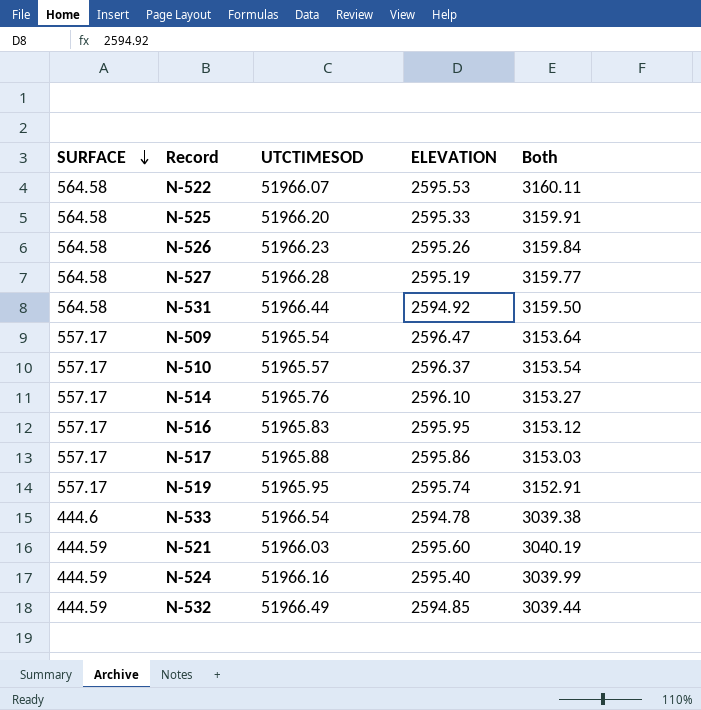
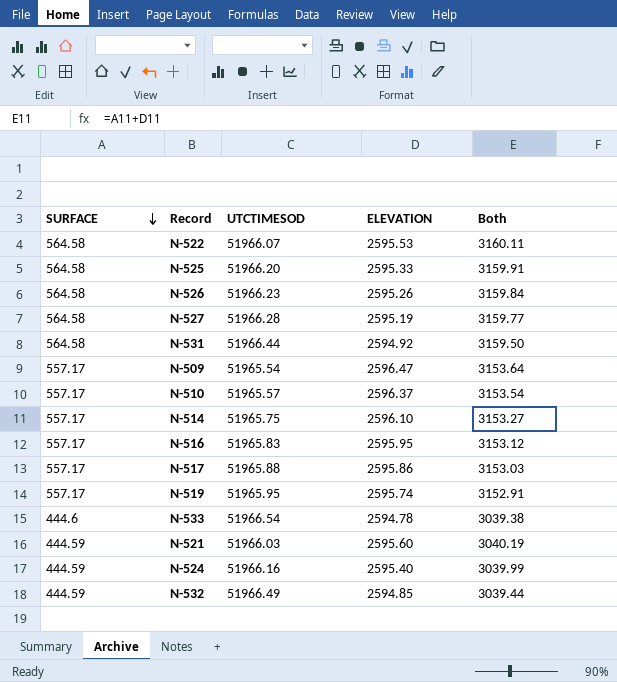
N-514 | UTCTIMESOD: 51965.76 -> 51965.75

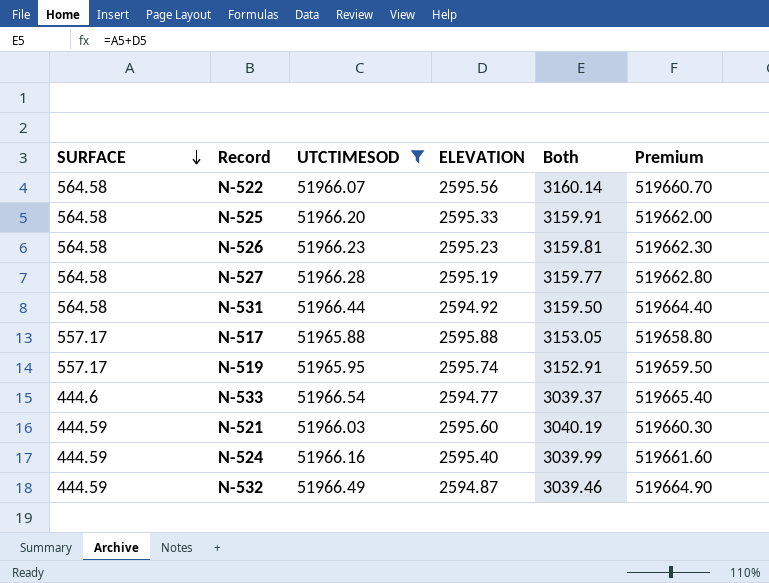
filter: none -> UTCTIMESOD >= 51965.88
column Premium | formula: none -> [UTCTIMESOD] * 10
N-522 | ELEVATION: 2595.53 -> 2595.56
N-522 | Both: 3160.11 -> 3160.14
N-526 | ELEVATION: 2595.26 -> 2595.23
N-526 | Both: 3159.84 -> 3159.81
N-517 | ELEVATION: 2595.86 -> 2595.88
N-517 | Both: 3153.03 -> 3153.05
N-533 | ELEVATION: 2594.78 -> 2594.77
N-533 | Both: 3039.38 -> 3039.37
N-532 | ELEVATION: 2594.85 -> 2594.87
N-532 | Both: 3039.44 -> 3039.46

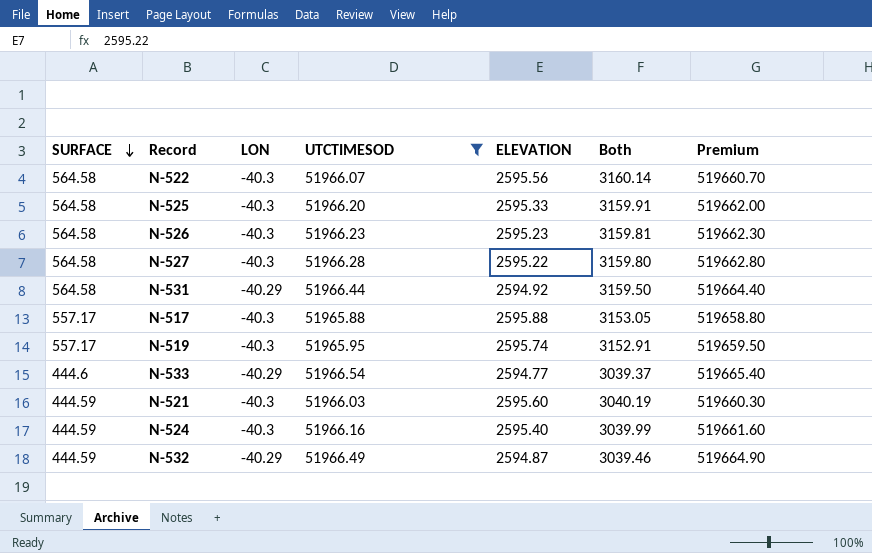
column LON | position: none -> 3
N-527 | ELEVATION: 2595.19 -> 2595.22
N-527 | Both: 3159.77 -> 3159.80

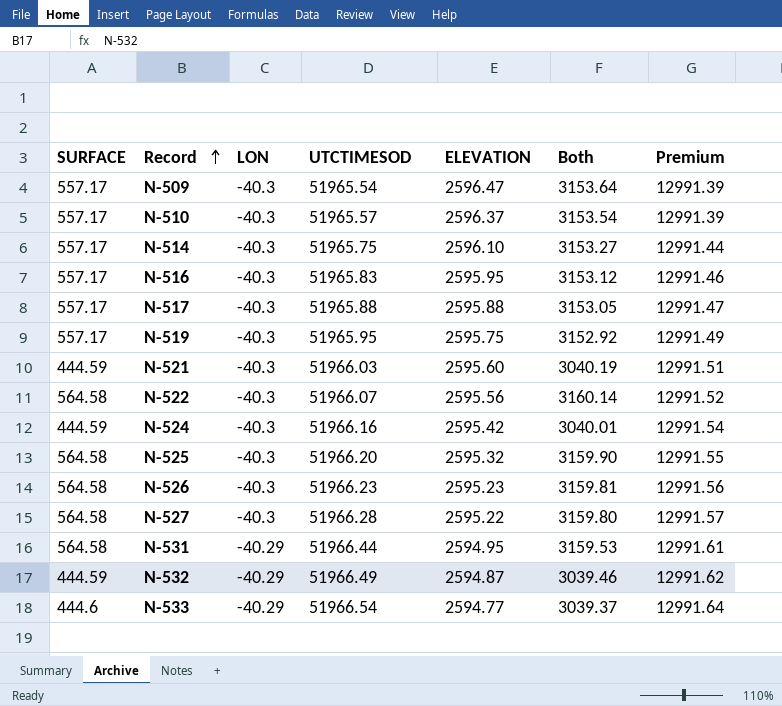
filter: UTCTIMESOD >= 51965.88 -> none
row order: SURFACE descending -> Record ascending
column Premium | formula: [UTCTIMESOD] * 10 -> [UTCTIMESOD] * 0.25
N-519 | ELEVATION: 2595.74 -> 2595.75
N-519 | Both: 3152.91 -> 3152.92
N-524 | ELEVATION: 2595.40 -> 2595.42
N-524 | Both: 3039.99 -> 3040.01
N-525 | ELEVATION: 2595.33 -> 2595.32
N-525 | Both: 3159.91 -> 3159.90
N-531 | ELEVATION: 2594.92 -> 2594.95
N-531 | Both: 3159.50 -> 3159.53

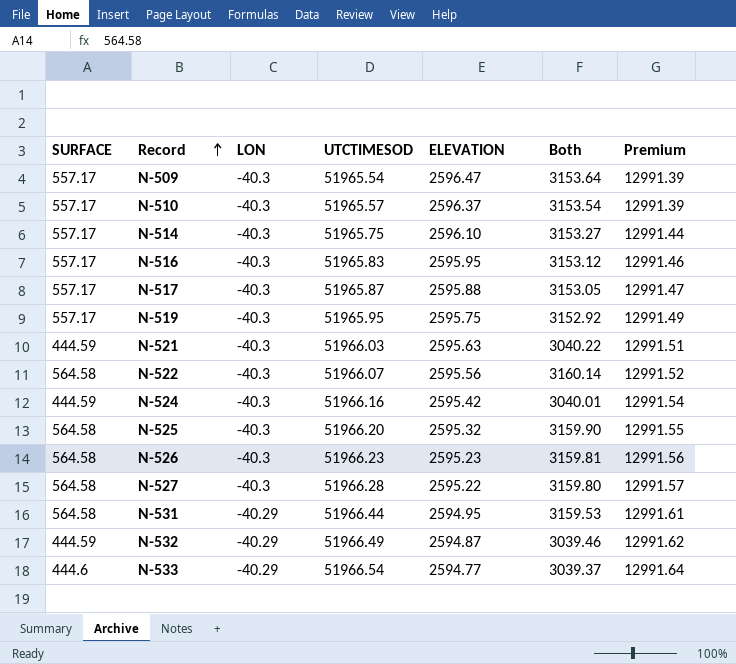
N-517 | UTCTIMESOD: 51965.88 -> 51965.87
N-521 | ELEVATION: 2595.60 -> 2595.63
N-521 | Both: 3040.19 -> 3040.22

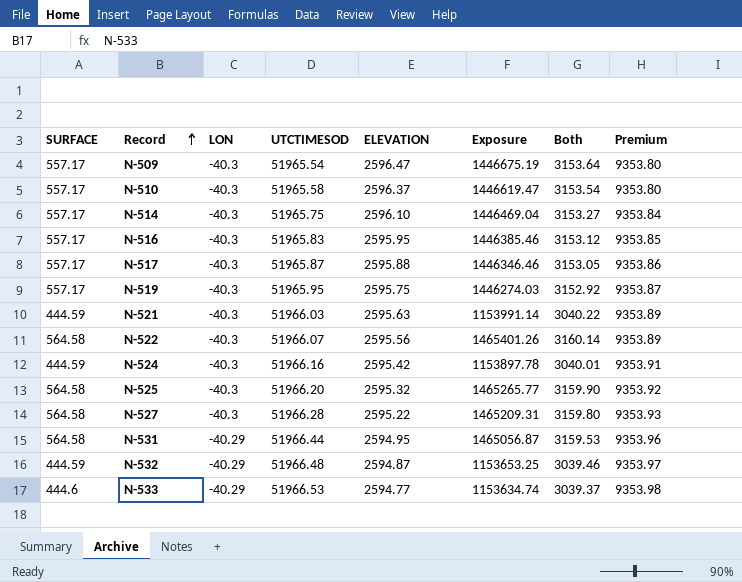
column Exposure | formula: none -> [SURFACE] * [ELEVATION]
column Premium | formula: [UTCTIMESOD] * 0.25 -> [UTCTIMESOD] * 0.18
row N-526: 564.58 | -40.3 | 51966.23 | 2595.23 | 3159.81 | 12991.56 -> none
N-510 | UTCTIMESOD: 51965.57 -> 51965.58
N-532 | UTCTIMESOD: 51966.49 -> 51966.48
N-533 | UTCTIMESOD: 51966.54 -> 51966.53

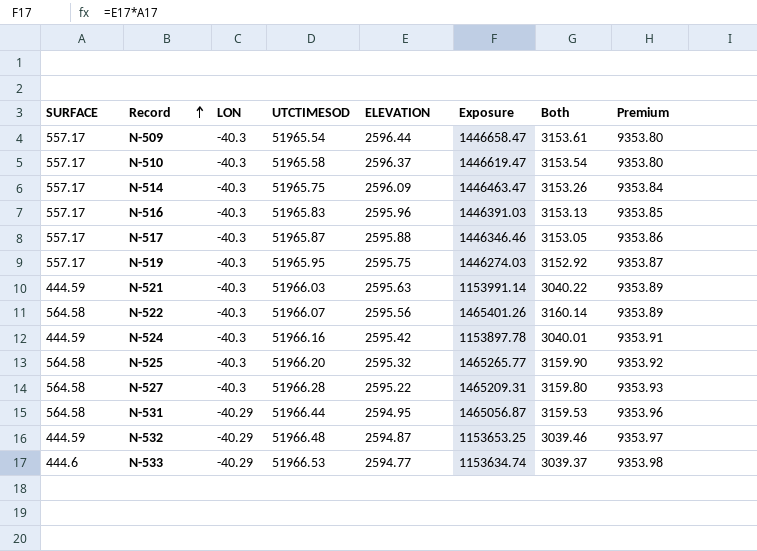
N-509 | ELEVATION: 2596.47 -> 2596.44
N-509 | Exposure: 1446675.19 -> 1446658.47
N-509 | Both: 3153.64 -> 3153.61
N-514 | ELEVATION: 2596.10 -> 2596.09
N-514 | Exposure: 1446469.04 -> 1446463.47
N-514 | Both: 3153.27 -> 3153.26
N-516 | ELEVATION: 2595.95 -> 2595.96
N-516 | Exposure: 1446385.46 -> 1446391.03
N-516 | Both: 3153.12 -> 3153.13

